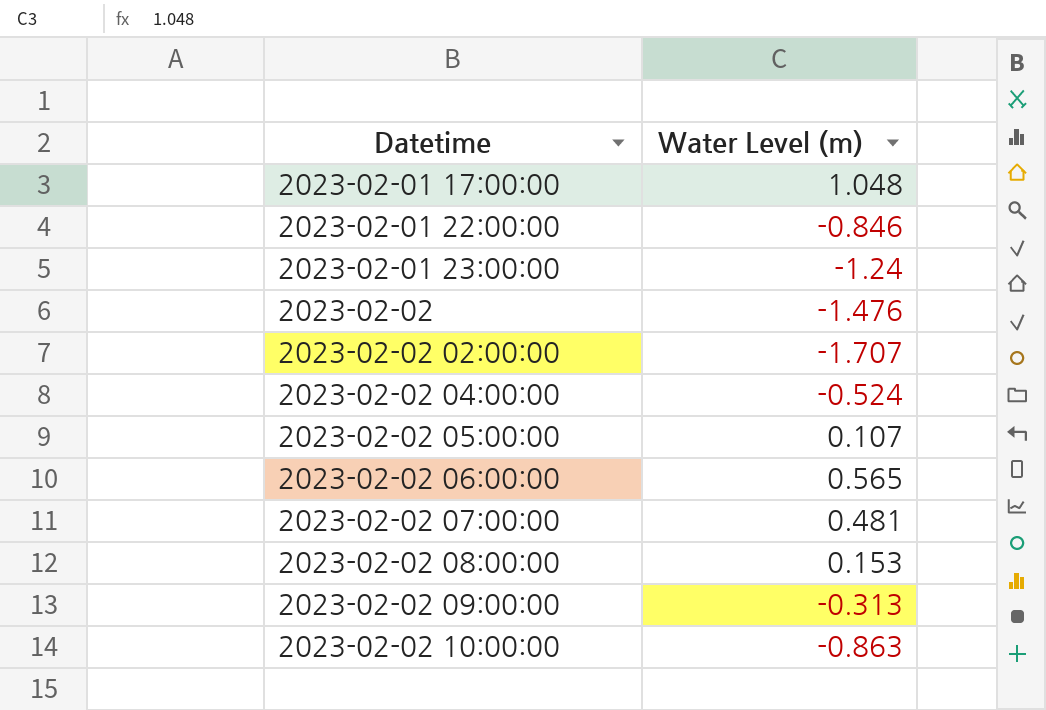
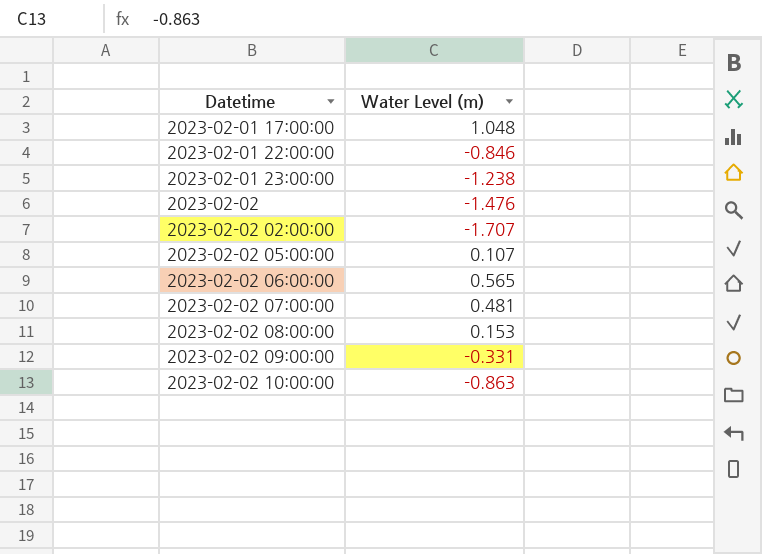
row 2023-02-02 04:00:00: -0.524 -> none
2023-02-01 23:00:00 | Water Level (m): -1.24 -> -1.238
2023-02-02 09:00:00 | Water Level (m): -0.313 -> -0.331

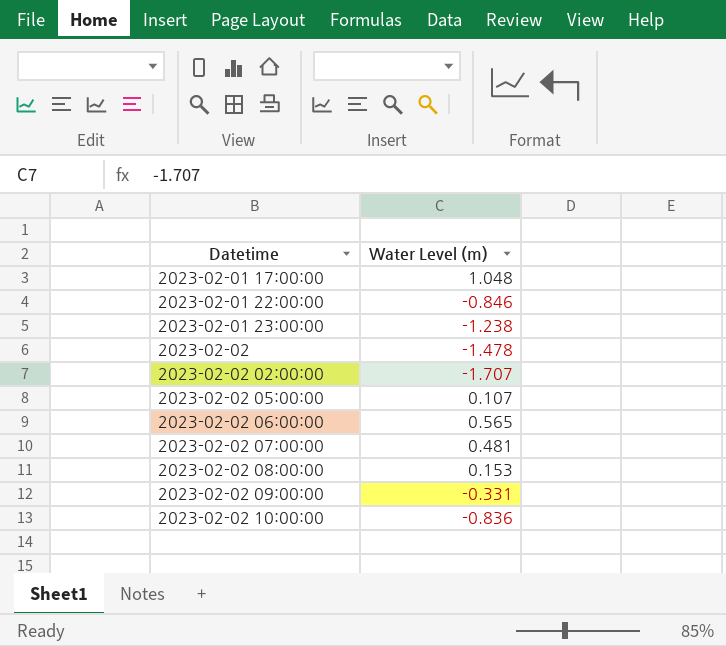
2023-02-02 | Water Level (m): -1.476 -> -1.478
2023-02-02 10:00:00 | Water Level (m): -0.863 -> -0.836

